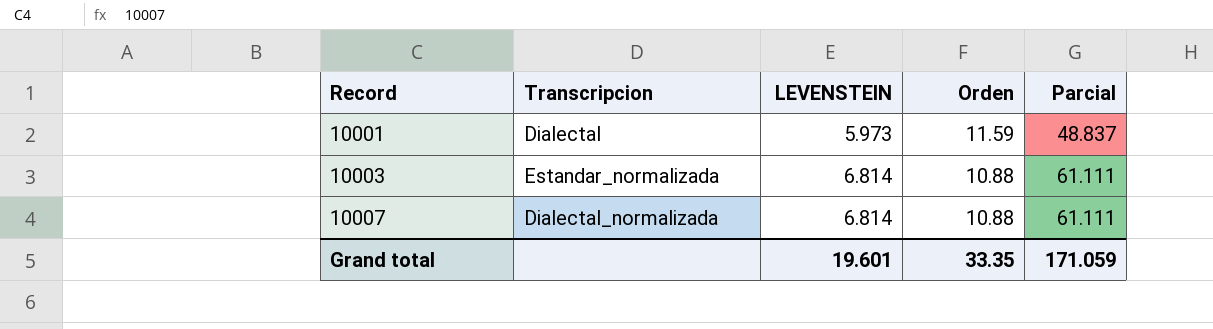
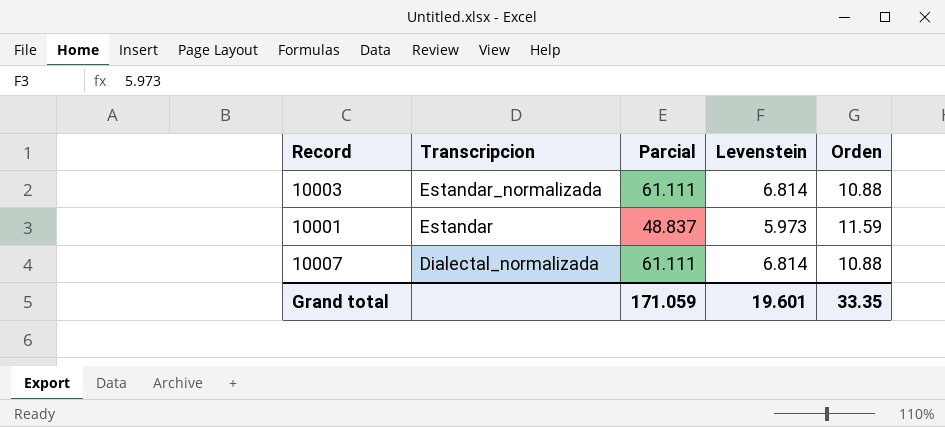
row order: Record ascending -> Transcripcion descending
column Parcial | position: 5 -> 3
column name: LEVENSTEIN -> Levenstein
10001 | Transcripcion: Dialectal -> Estandar

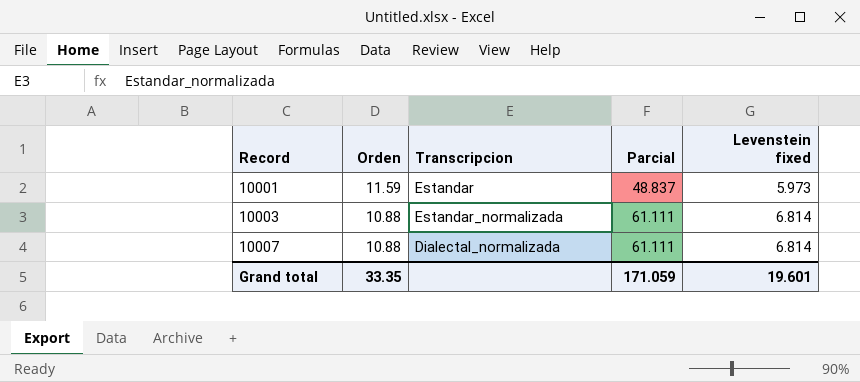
row order: Transcripcion descending -> Record ascending
column Orden | position: 5 -> 2
column name: Levenstein -> Levenstein fixed

